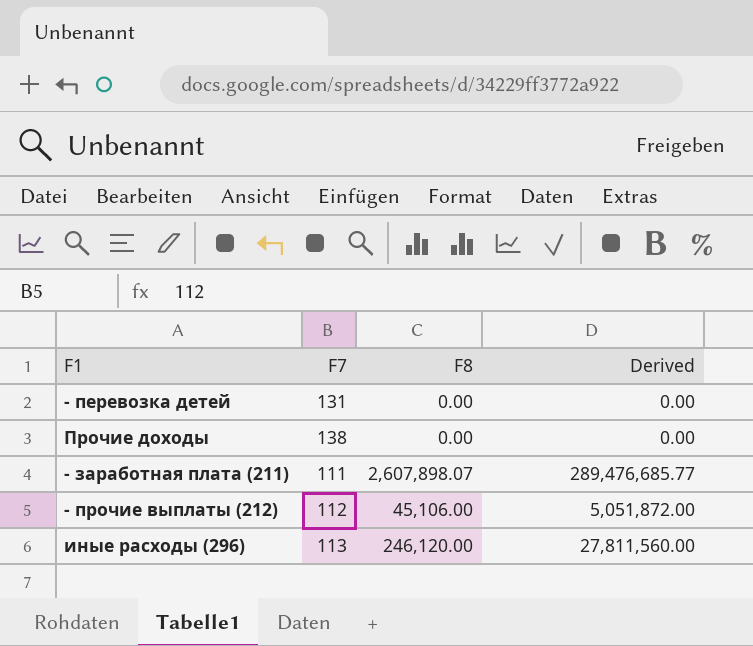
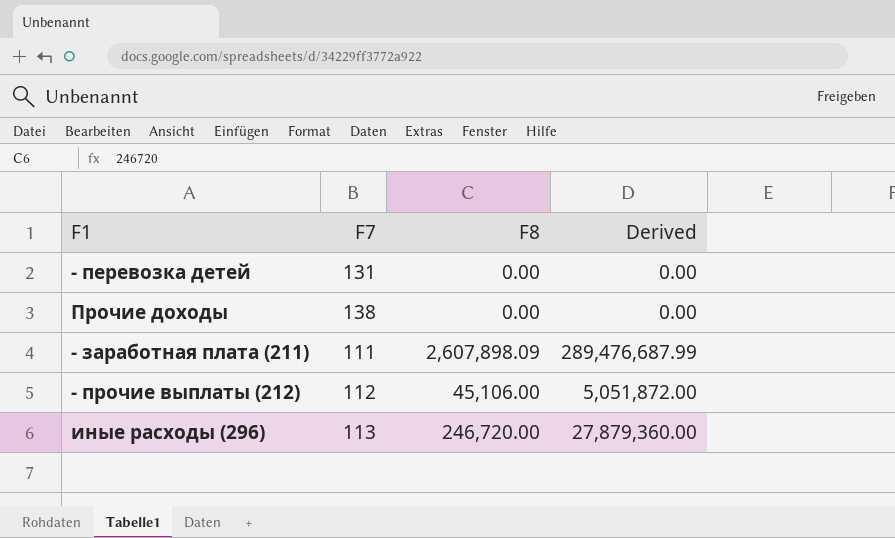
- заработная плата (211) | F8: 2,607,898.07 -> 2,607,898.09
- заработная плата (211) | Derived: 289,476,685.77 -> 289,476,687.99
иные расходы (296) | F8: 246,120.00 -> 246,720.00
иные расходы (296) | Derived: 27,811,560.00 -> 27,879,360.00

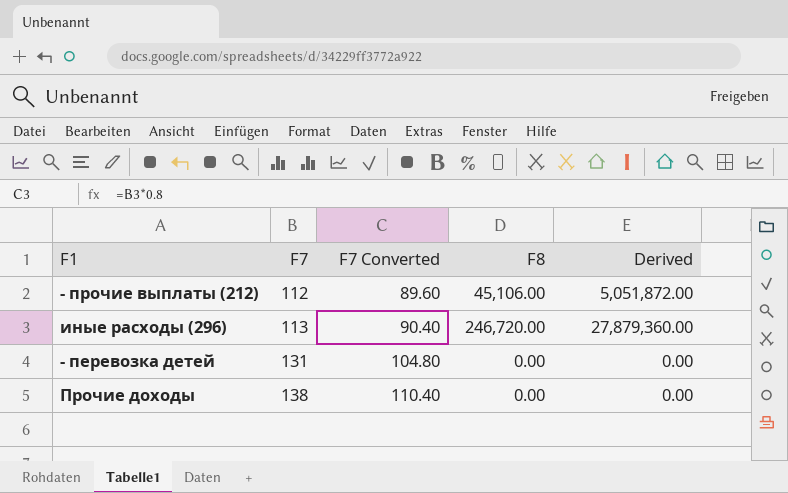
row order: none -> F7 ascending
column F7 Converted | formula: none -> [F7] * 0.8
row - заработная плата (211): 111 | 2,607,898.09 | 289,476,687.99 -> none

